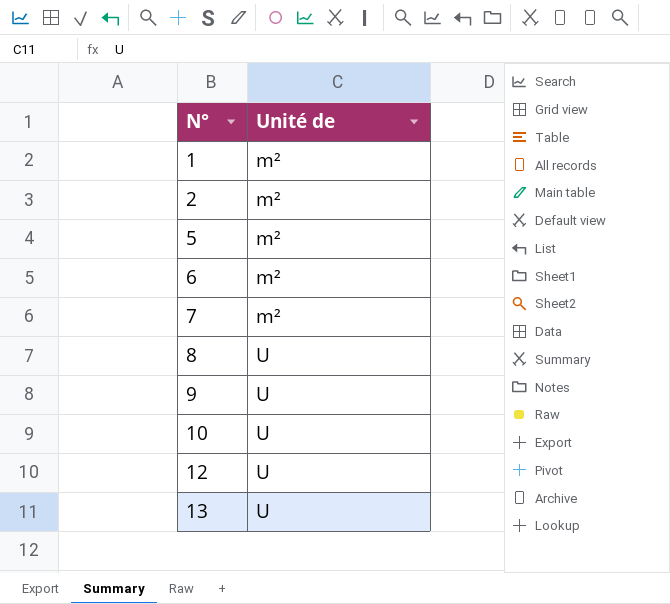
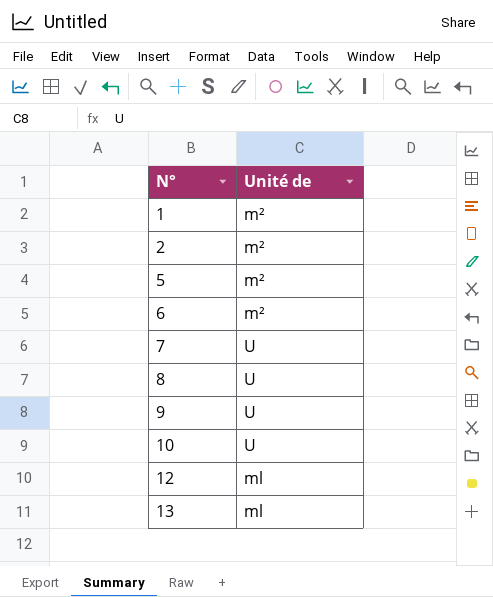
7 | Unité de: m² -> U
12 | Unité de: U -> ml
13 | Unité de: U -> ml

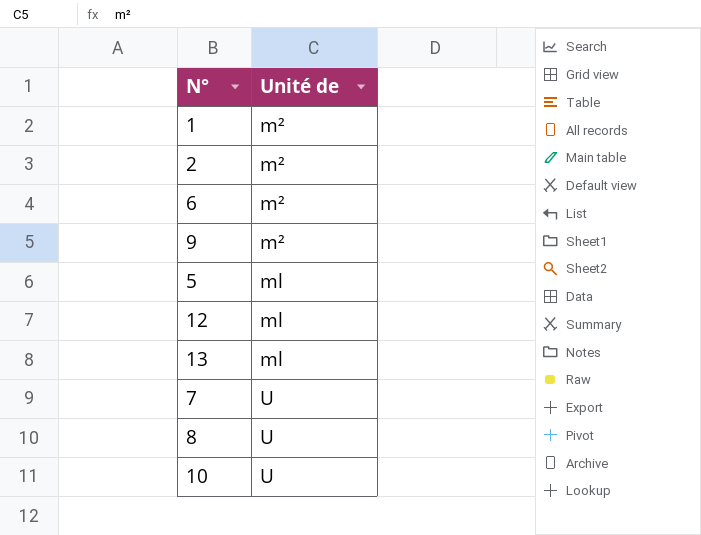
row order: N° ascending -> Unité de ascending
9 | Unité de: U -> m²
5 | Unité de: m² -> ml

